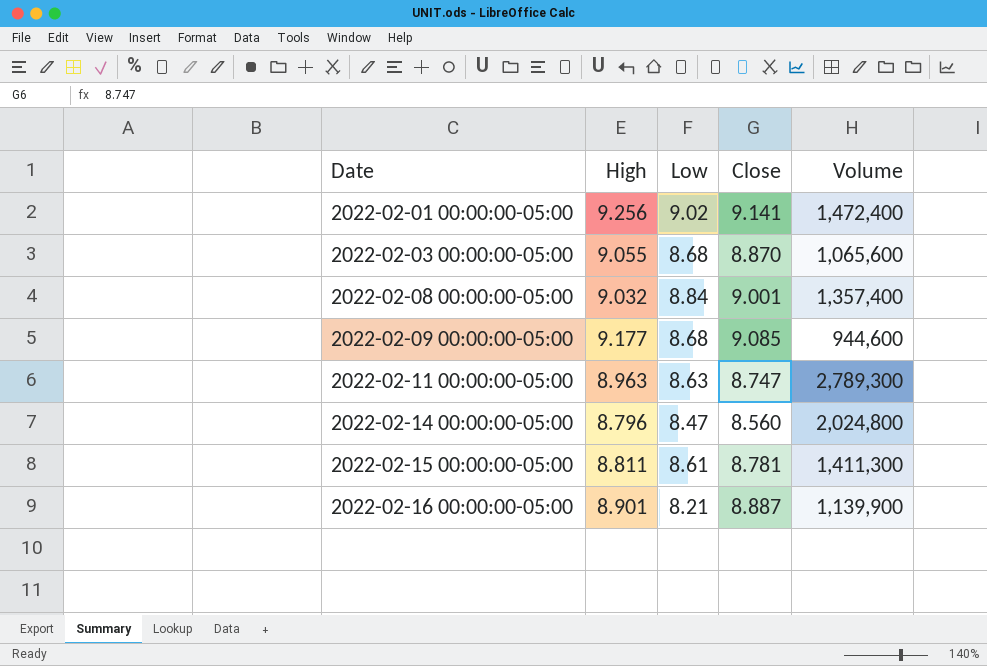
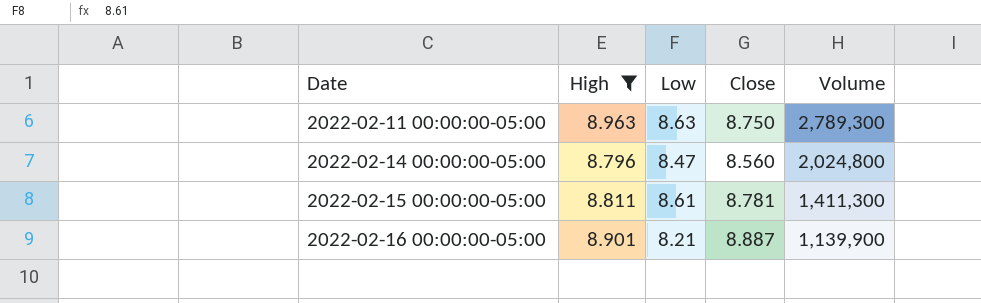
filter: none -> High <= 8.963
2022-02-11 00:00:00-05:00 | Close: 8.747 -> 8.750

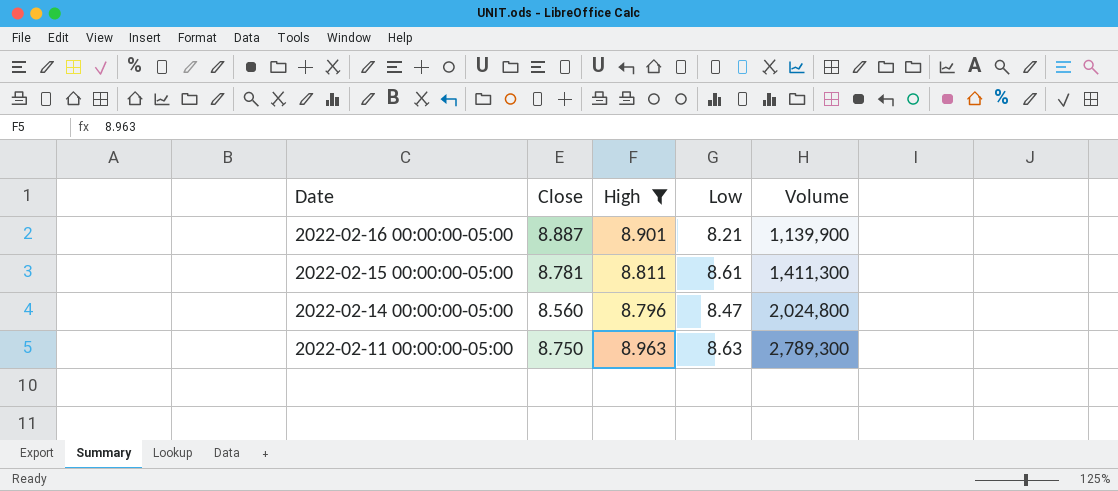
row order: Date ascending -> Date descending
column Close | position: 4 -> 2

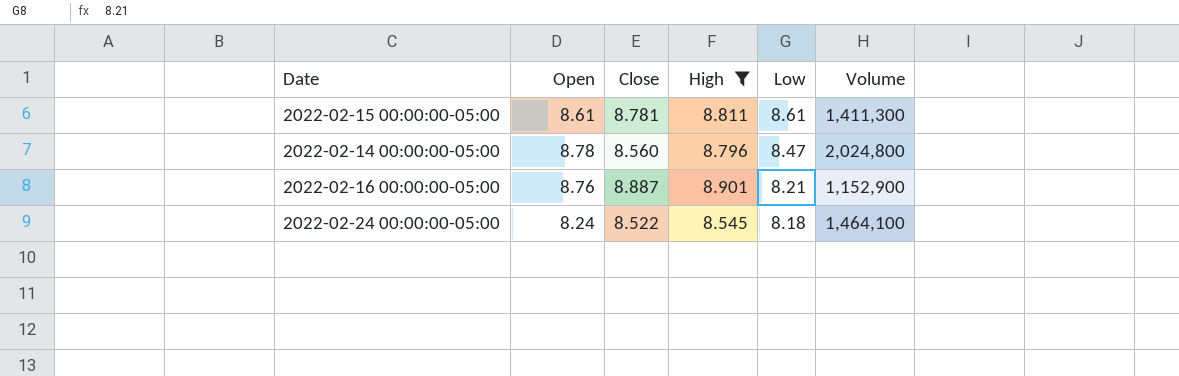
row order: Date descending -> Low descending
column Open | position: none -> 2
row 2022-02-11 00:00:00-05:00: 8.750 | 8.963 | 8.63 | 2,789,300 -> none
2022-02-16 00:00:00-05:00 | Volume: 1,139,900 -> 1,152,900
row 2022-02-24 00:00:00-05:00: none -> 8.24 | 8.522 | 8.545 | 8.18 | 1,464,100

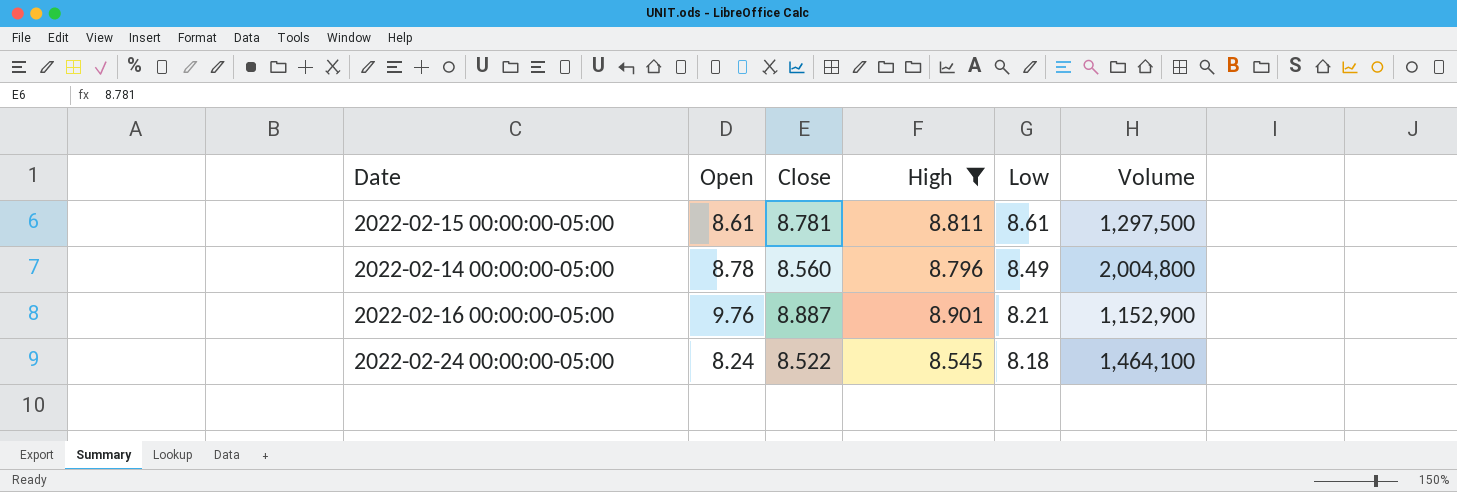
2022-02-15 00:00:00-05:00 | Volume: 1,411,300 -> 1,297,500
2022-02-14 00:00:00-05:00 | Low: 8.47 -> 8.49
2022-02-14 00:00:00-05:00 | Volume: 2,024,800 -> 2,004,800
2022-02-16 00:00:00-05:00 | Open: 8.76 -> 9.76

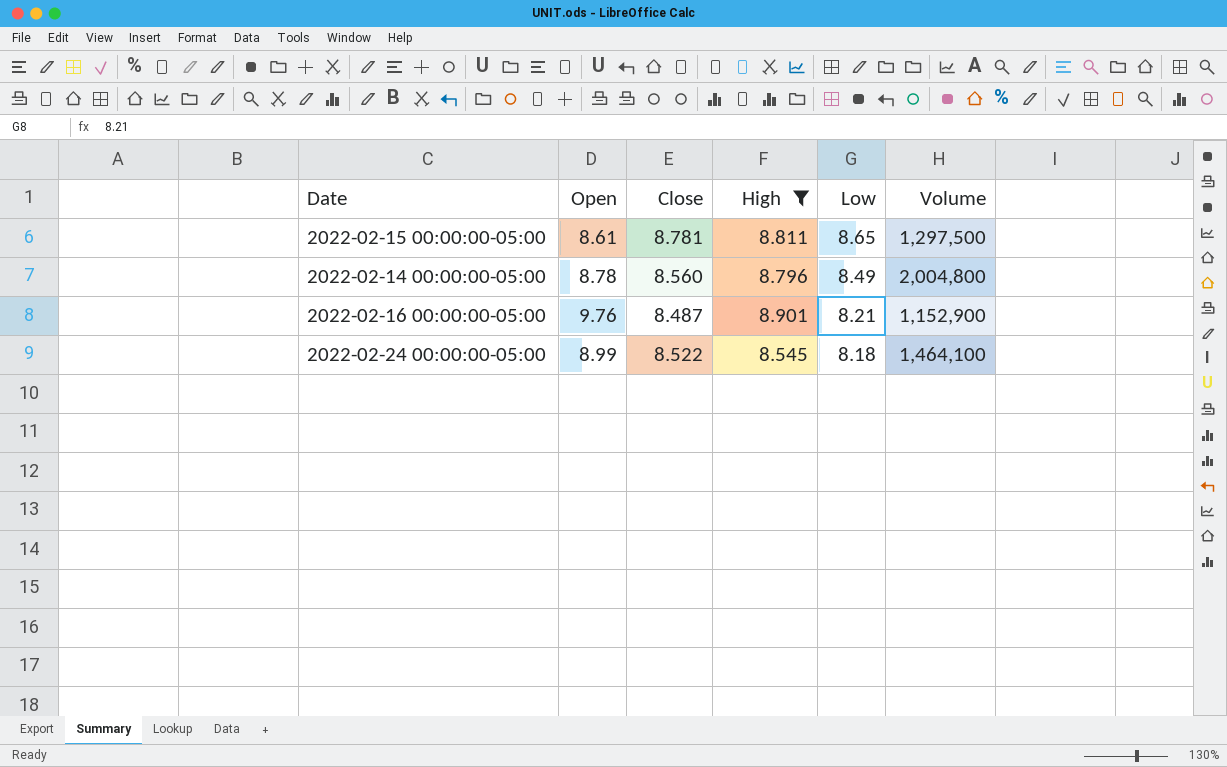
2022-02-15 00:00:00-05:00 | Low: 8.61 -> 8.65
2022-02-16 00:00:00-05:00 | Close: 8.887 -> 8.487
2022-02-24 00:00:00-05:00 | Open: 8.24 -> 8.99

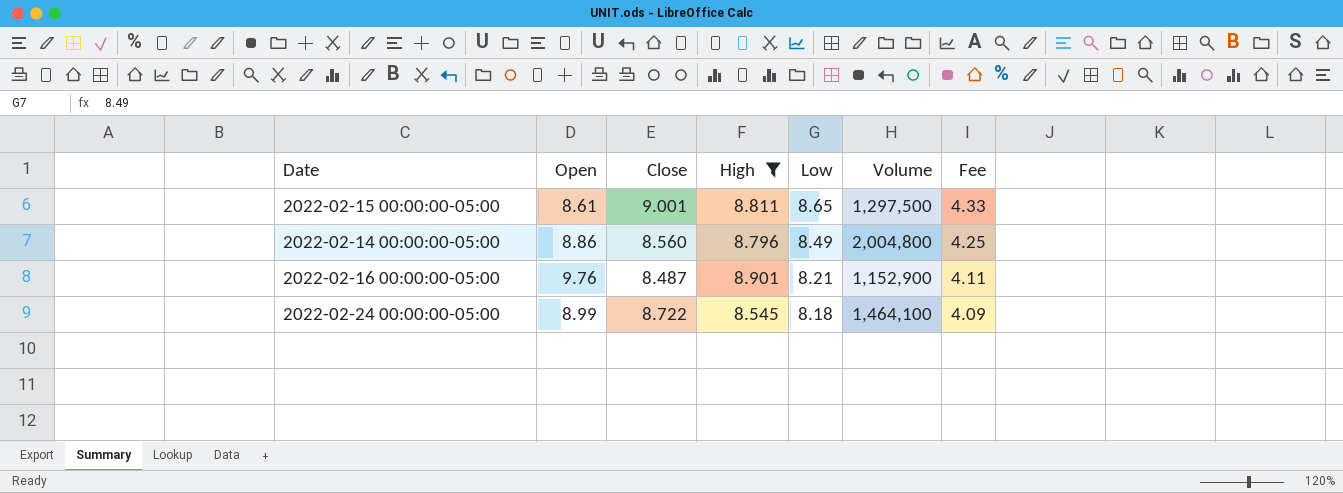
column Fee | formula: none -> [Low] * 0.5
2022-02-15 00:00:00-05:00 | Close: 8.781 -> 9.001
2022-02-14 00:00:00-05:00 | Open: 8.78 -> 8.86
2022-02-24 00:00:00-05:00 | Close: 8.522 -> 8.722

